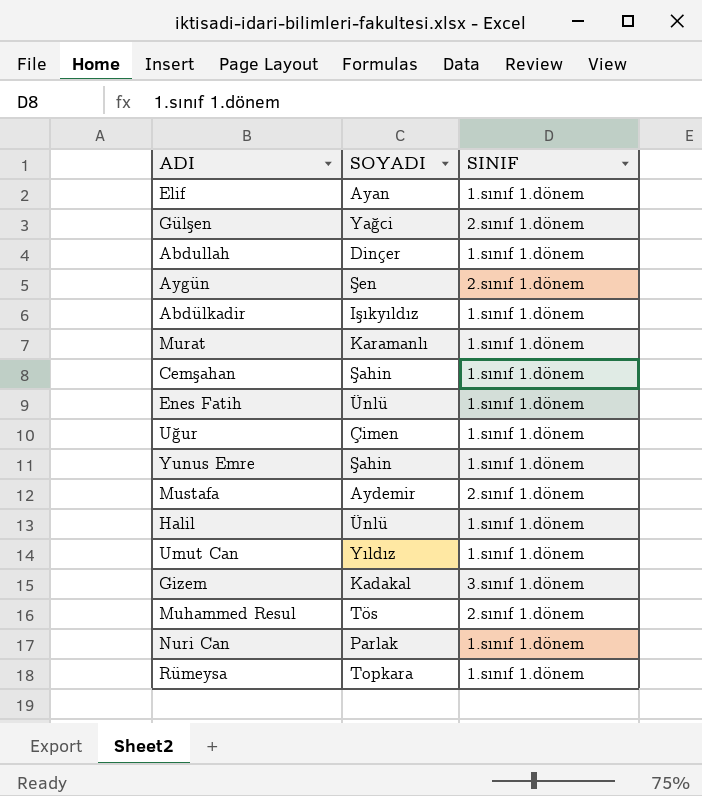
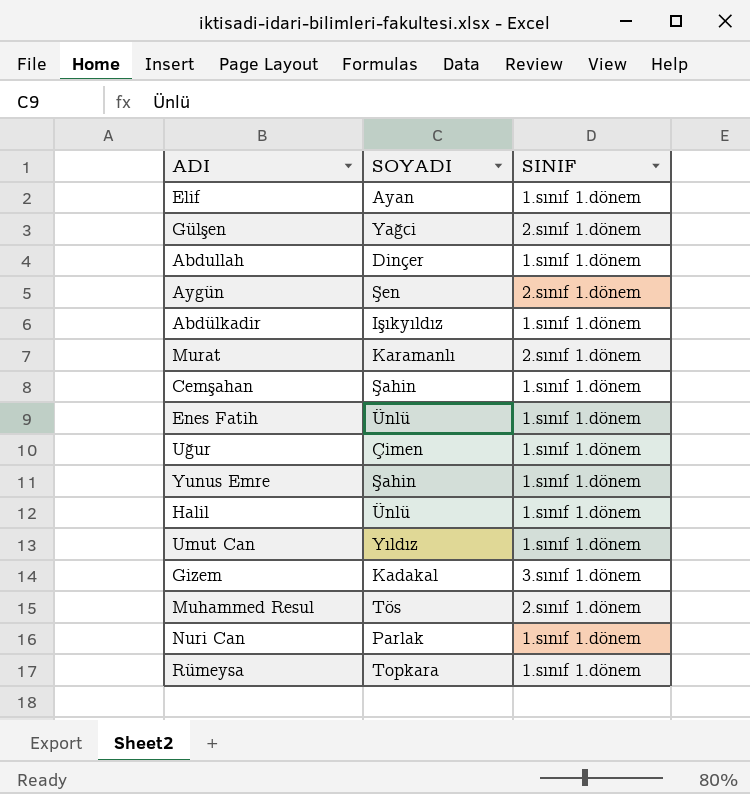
row Mustafa: Aydemir | 2.sınıf 1.dönem -> none
Murat | SINIF: 1.sınıf 1.dönem -> 2.sınıf 1.dönem

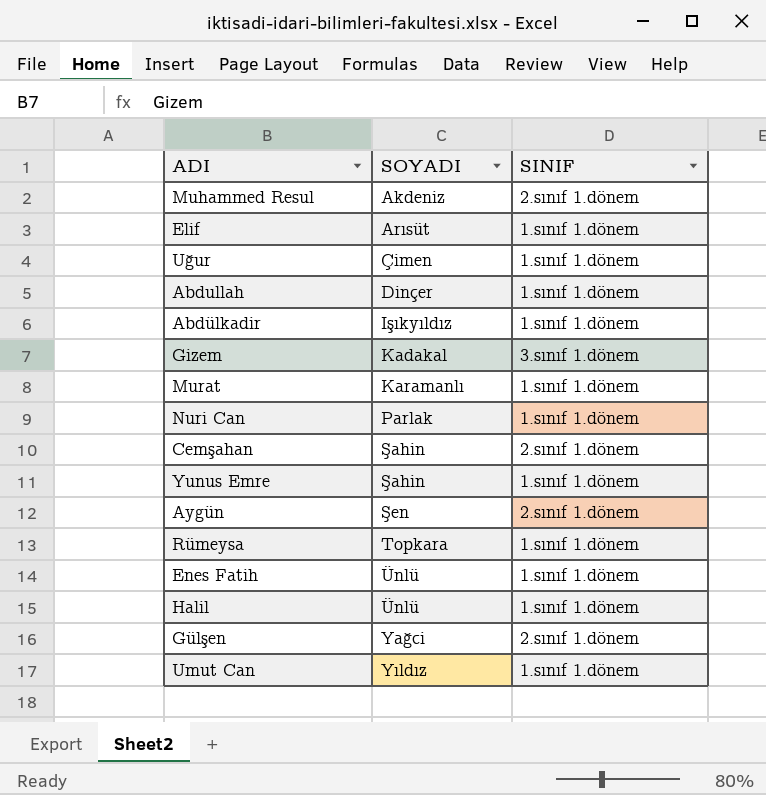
row order: none -> SOYADI ascending
Muhammed Resul | SOYADI: Tös -> Akdeniz
Elif | SOYADI: Ayan -> Arısüt
Murat | SINIF: 2.sınıf 1.dönem -> 1.sınıf 1.dönem
Cemşahan | SINIF: 1.sınıf 1.dönem -> 2.sınıf 1.dönem

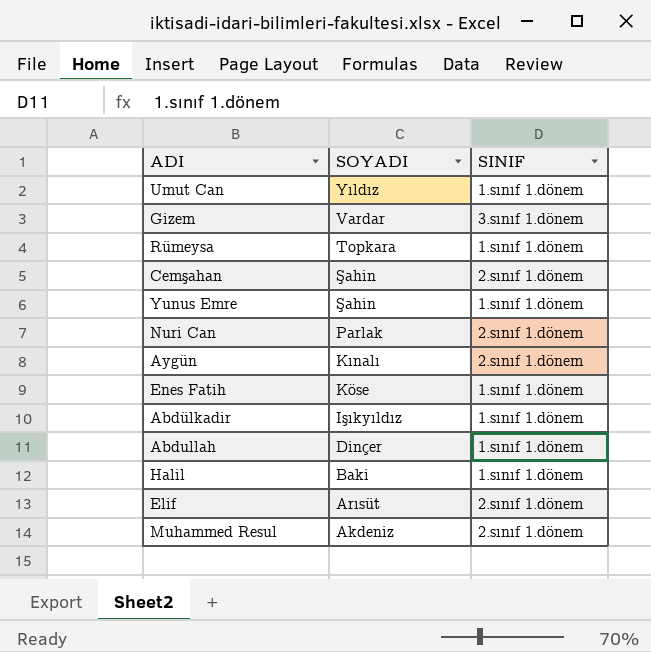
row order: SOYADI ascending -> SOYADI descending
row Uğur: Çimen | 1.sınıf 1.dönem -> none
row Murat: Karamanlı | 1.sınıf 1.dönem -> none
row Gülşen: Yağci | 2.sınıf 1.dönem -> none
Gizem | SOYADI: Kadakal -> Vardar
Nuri Can | SINIF: 1.sınıf 1.dönem -> 2.sınıf 1.dönem
Aygün | SOYADI: Şen -> Kınalı
Enes Fatih | SOYADI: Ünlü -> Köse
Halil | SOYADI: Ünlü -> Baki
Elif | SINIF: 1.sınıf 1.dönem -> 2.sınıf 1.dönem

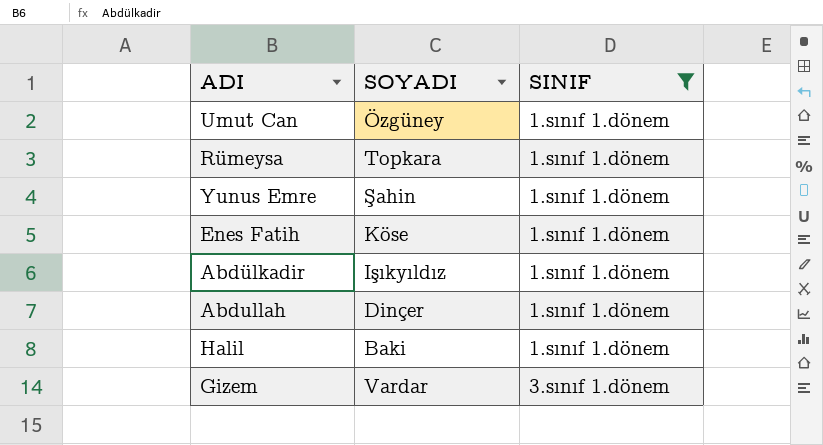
filter: none -> SINIF != 2.sınıf 1.dönem
row order: SOYADI descending -> SINIF ascending
Umut Can | SOYADI: Yıldız -> Özgüney

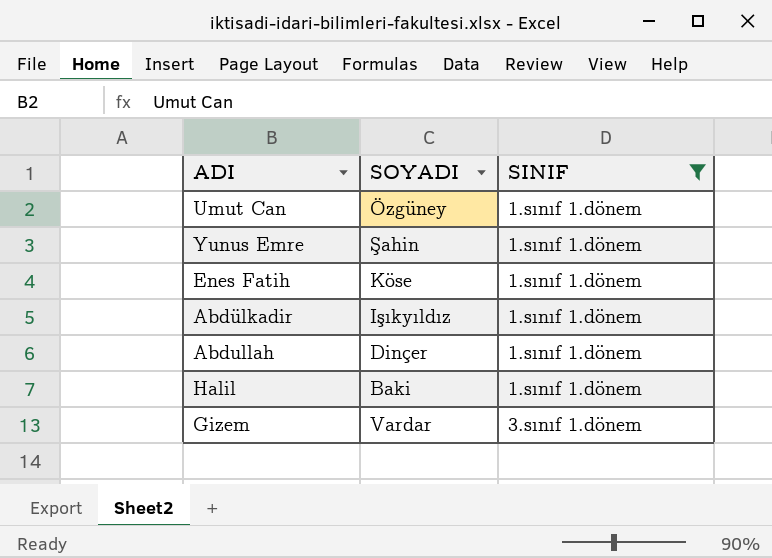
row Rümeysa: Topkara | 1.sınıf 1.dönem -> none

